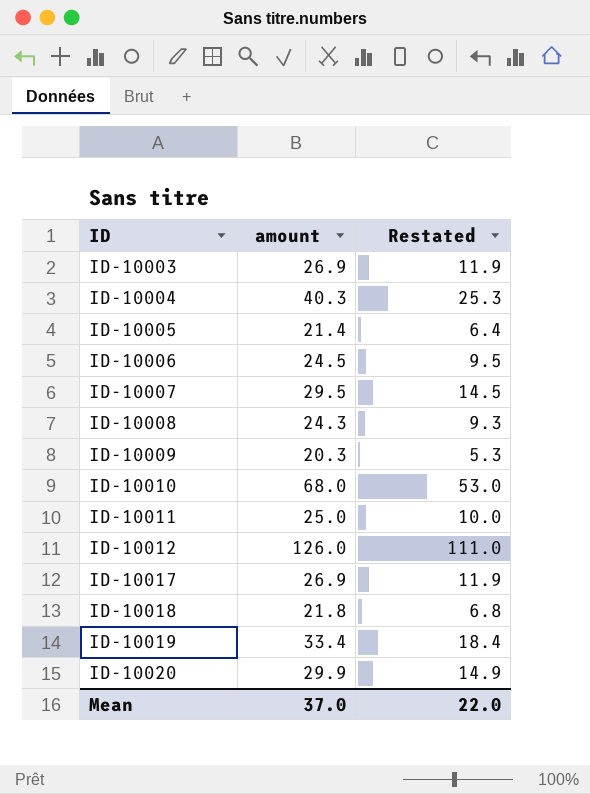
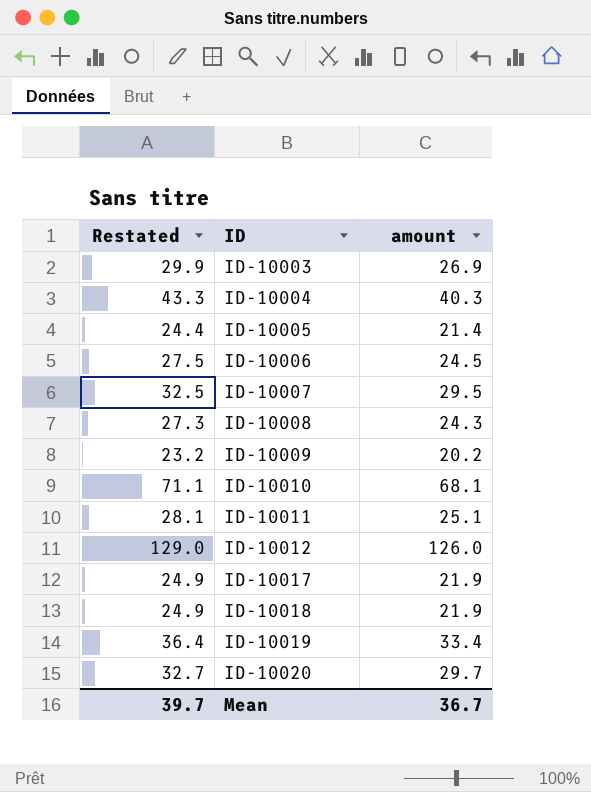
column Restated | formula: [amount] - 15 -> [amount] + 3
column Restated | position: 3 -> 1
ID-10009 | amount: 20.3 -> 20.2
ID-10010 | amount: 68.0 -> 68.1
ID-10011 | amount: 25.0 -> 25.1
ID-10017 | amount: 26.9 -> 21.9
ID-10018 | amount: 21.8 -> 21.9
ID-10020 | amount: 29.9 -> 29.7
Mean | Restated: 22.0 -> 39.7
Mean | amount: 37.0 -> 36.7

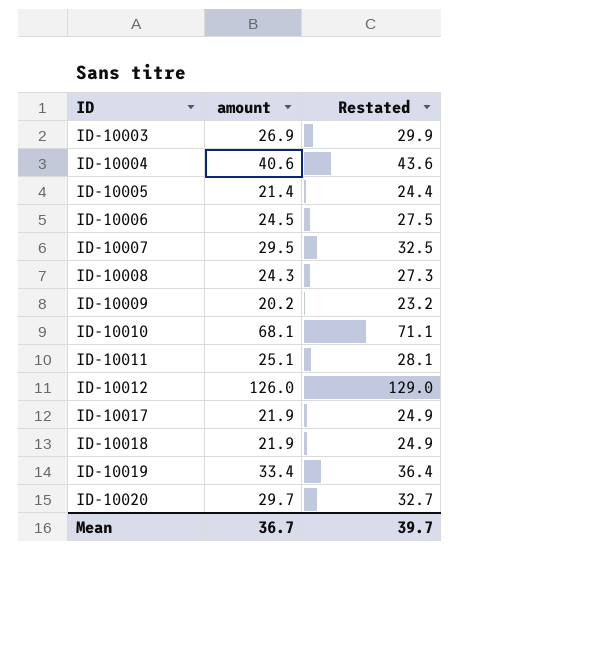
column Restated | position: 1 -> 3
ID-10004 | amount: 40.3 -> 40.6
ID-10004 | Restated: 43.3 -> 43.6

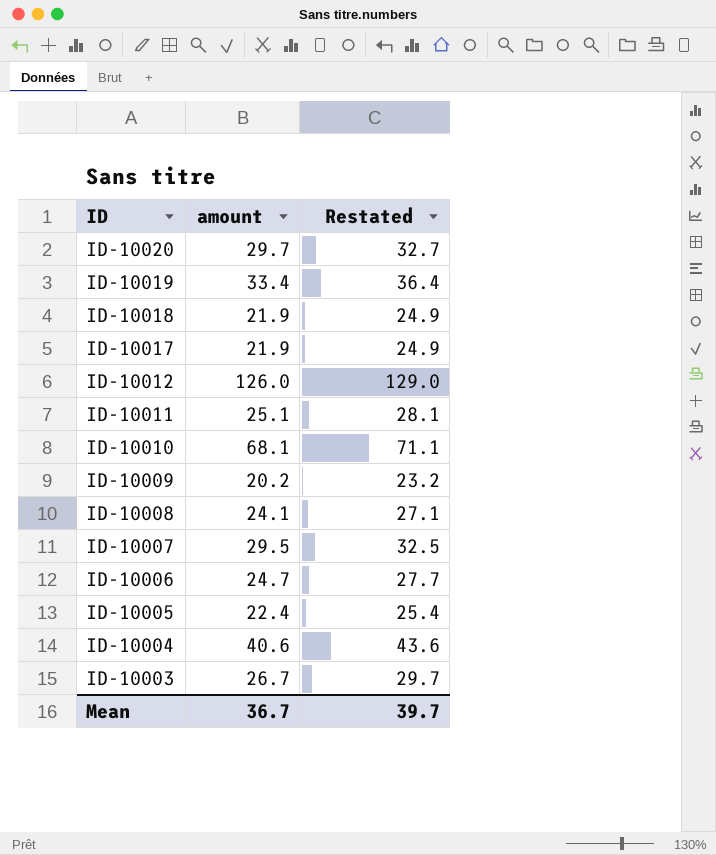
row order: ID ascending -> ID descending
ID-10008 | amount: 24.3 -> 24.1
ID-10008 | Restated: 27.3 -> 27.1
ID-10006 | amount: 24.5 -> 24.7
ID-10006 | Restated: 27.5 -> 27.7
ID-10005 | amount: 21.4 -> 22.4
ID-10005 | Restated: 24.4 -> 25.4
ID-10003 | amount: 26.9 -> 26.7
ID-10003 | Restated: 29.9 -> 29.7

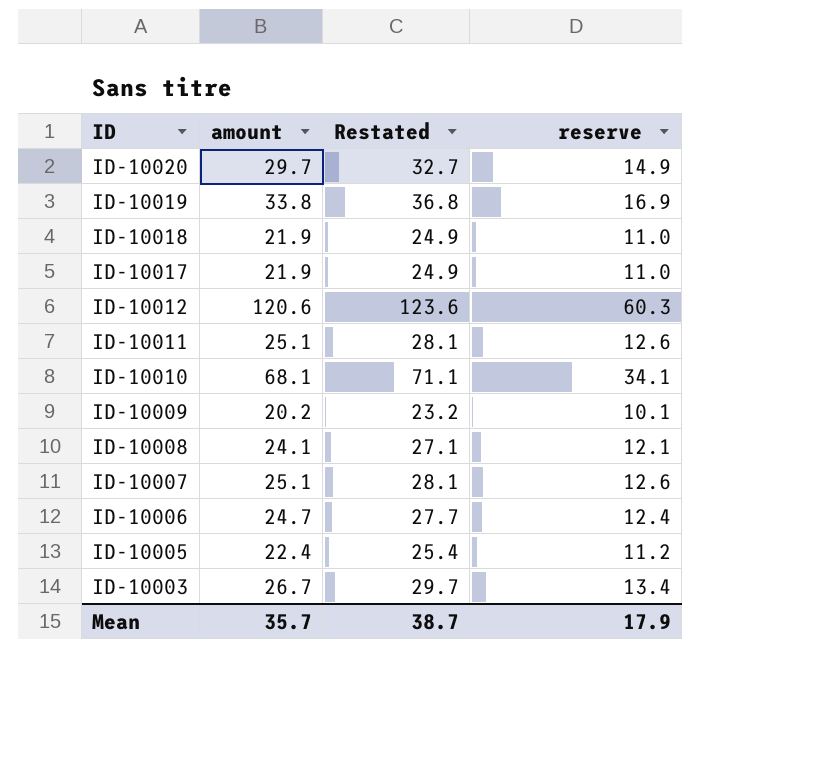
column reserve | formula: none -> [amount] * 0.5
row ID-10004: 40.6 | 43.6 -> none
ID-10019 | amount: 33.4 -> 33.8
ID-10019 | Restated: 36.4 -> 36.8
ID-10012 | amount: 126.0 -> 120.6
ID-10012 | Restated: 129.0 -> 123.6
ID-10007 | amount: 29.5 -> 25.1
ID-10007 | Restated: 32.5 -> 28.1
Mean | amount: 36.7 -> 35.7
Mean | Restated: 39.7 -> 38.7

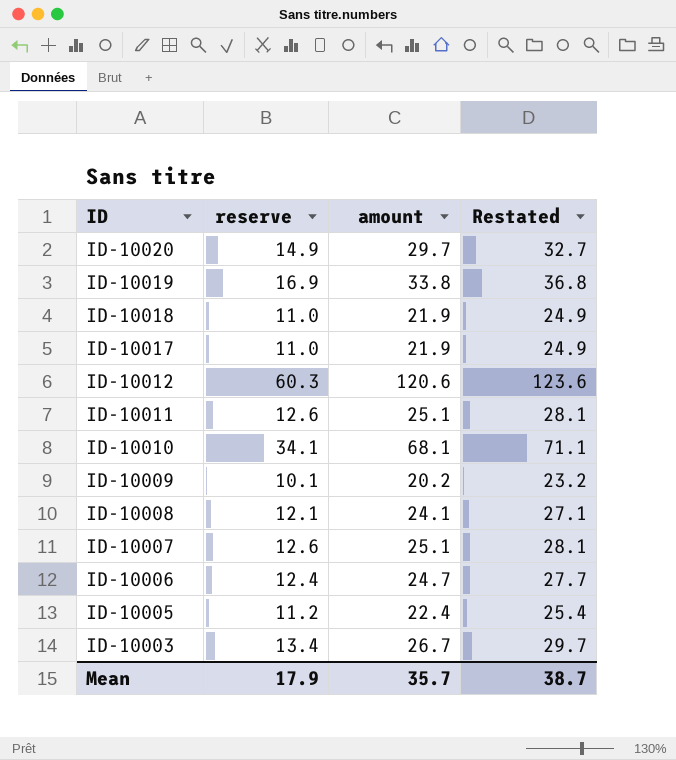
column reserve | position: 4 -> 2

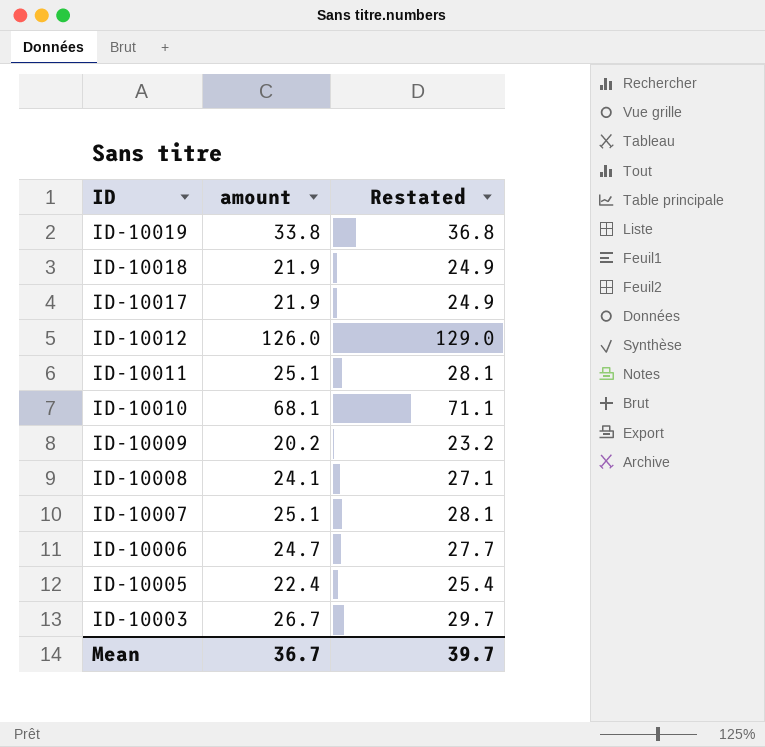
column reserve | formula: [amount] * 0.5 -> none
row ID-10020: 14.9 | 29.7 | 32.7 -> none
ID-10012 | amount: 120.6 -> 126.0
ID-10012 | Restated: 123.6 -> 129.0
Mean | amount: 35.7 -> 36.7
Mean | Restated: 38.7 -> 39.7

